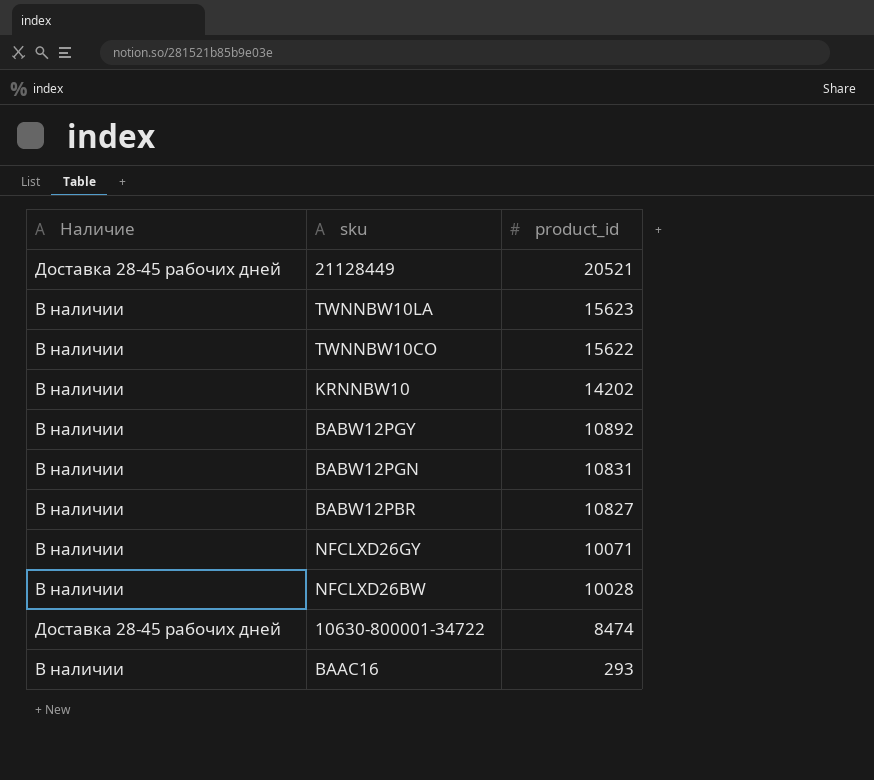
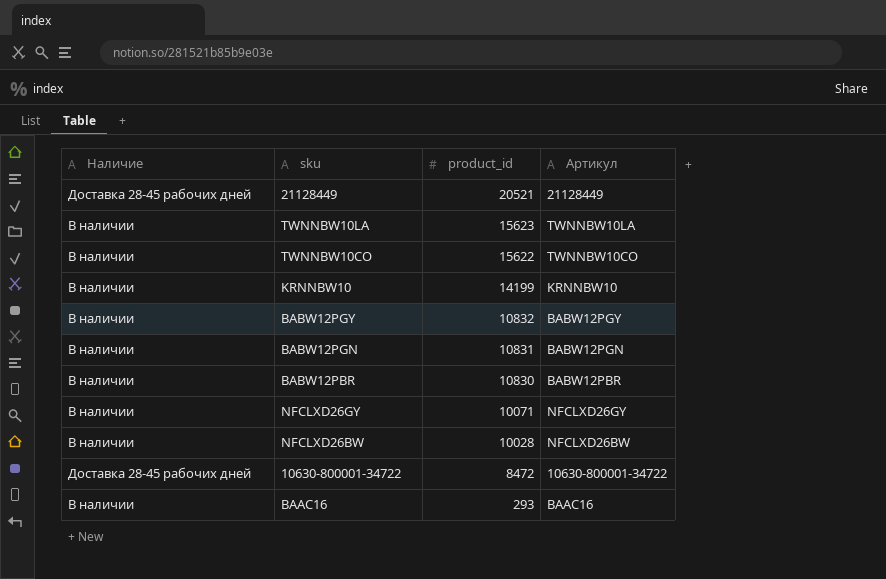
column Артикул | position: none -> 4
KRNNBW10 | product_id: 14202 -> 14199
BABW12PGY | product_id: 10892 -> 10832
BABW12PBR | product_id: 10827 -> 10830
10630-800001-34722 | product_id: 8474 -> 8472

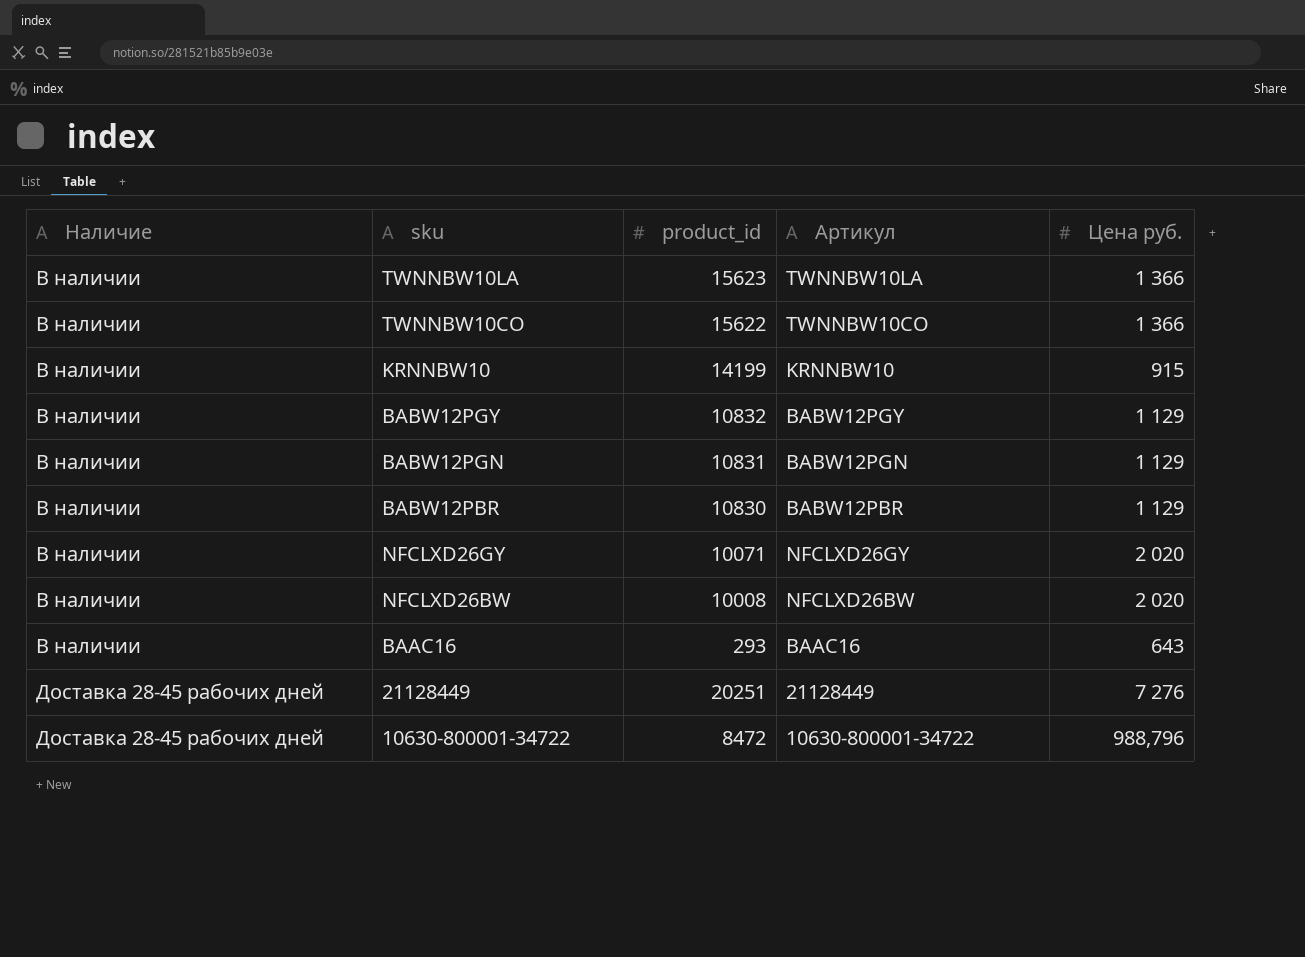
row order: product_id descending -> Наличие ascending
column Цена руб. | position: none -> 5
NFCLXD26BW | product_id: 10028 -> 10008
21128449 | product_id: 20521 -> 20251

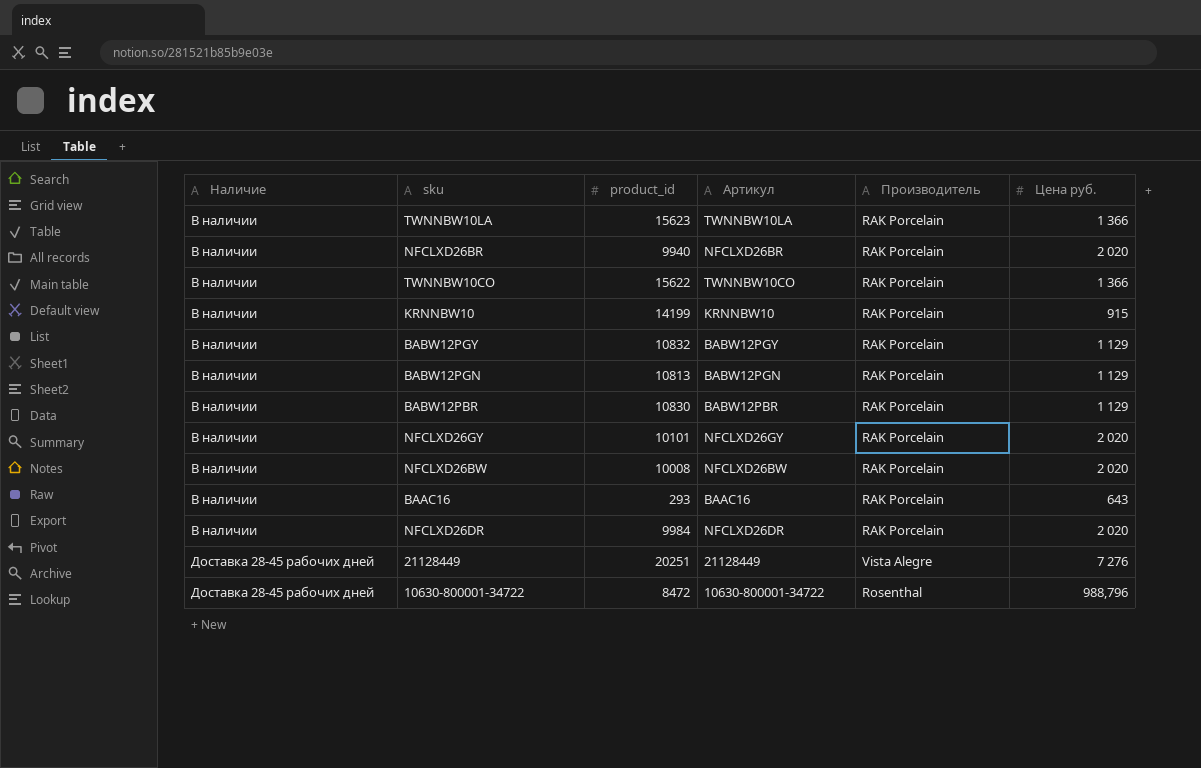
column Производитель | position: none -> 5
row NFCLXD26BR: none -> В наличии | 9940 | NFCLXD26BR | RAK Porcelain | 2 020
BABW12PGN | product_id: 10831 -> 10813
NFCLXD26GY | product_id: 10071 -> 10101
row NFCLXD26DR: none -> В наличии | 9984 | NFCLXD26DR | RAK Porcelain | 2 020

